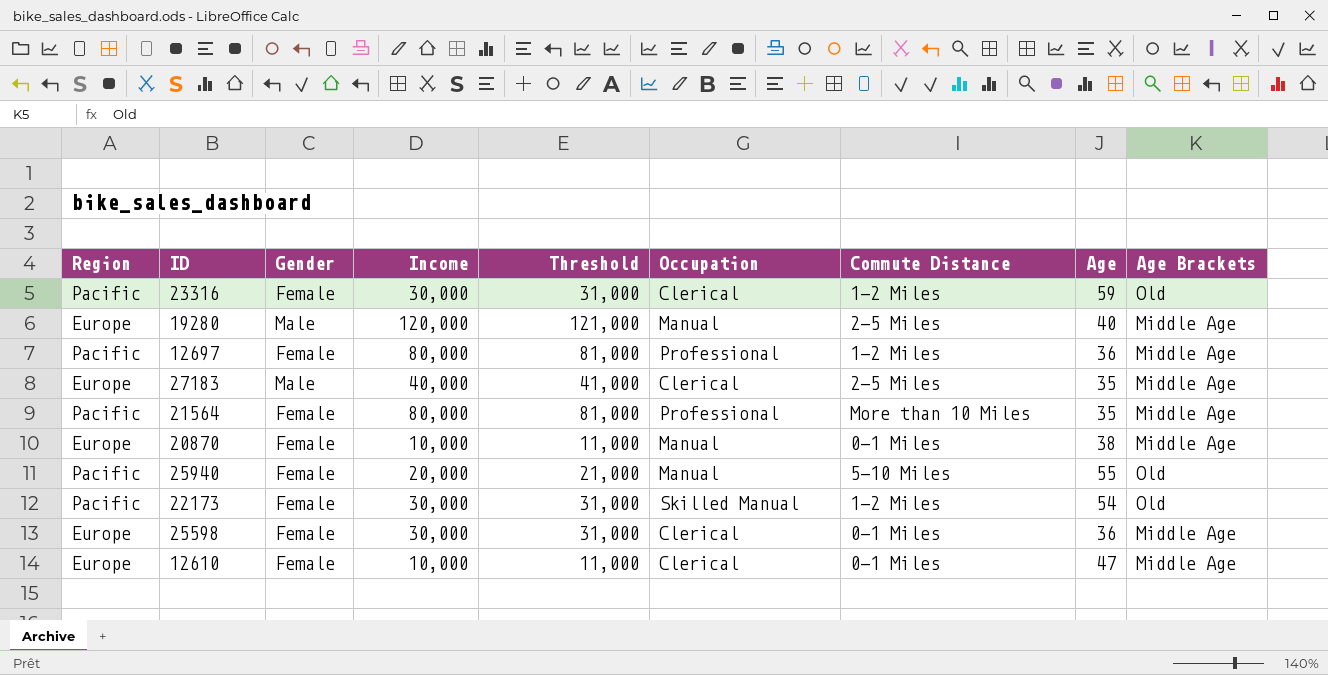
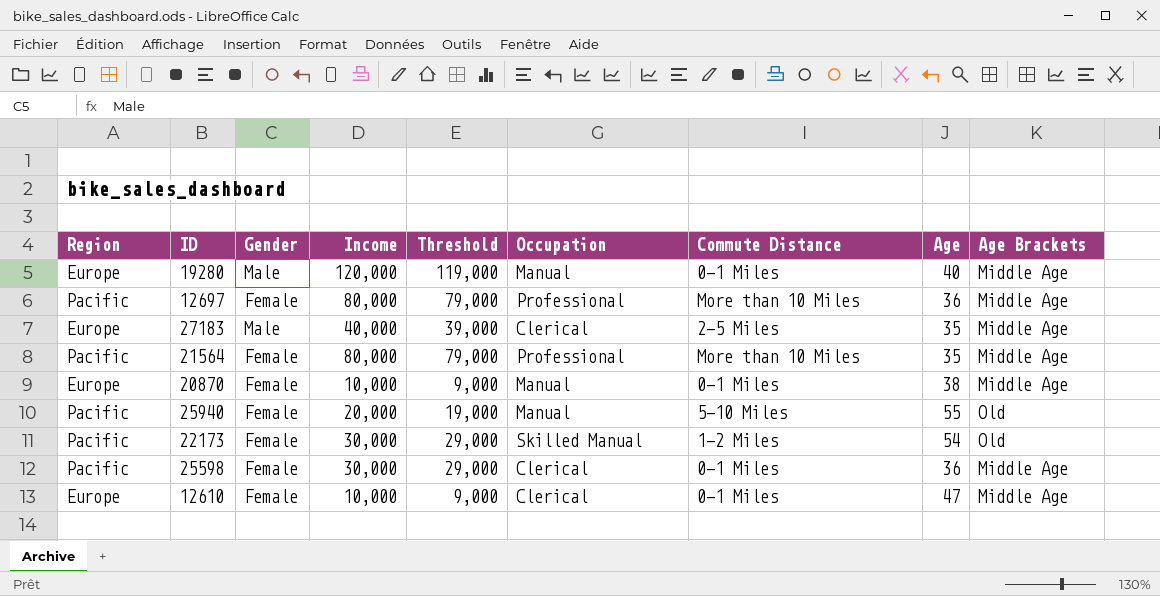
column Threshold | formula: [Income] + 1000 -> [Income] - 1000
row 23316: Pacific | Female | 30,000 | 31,000 | Clerical | 1-2 Miles | 59 | Old -> none
19280 | Commute Distance: 2-5 Miles -> 0-1 Miles
12697 | Commute Distance: 1-2 Miles -> More than 10 Miles
25598 | Region: Europe -> Pacific

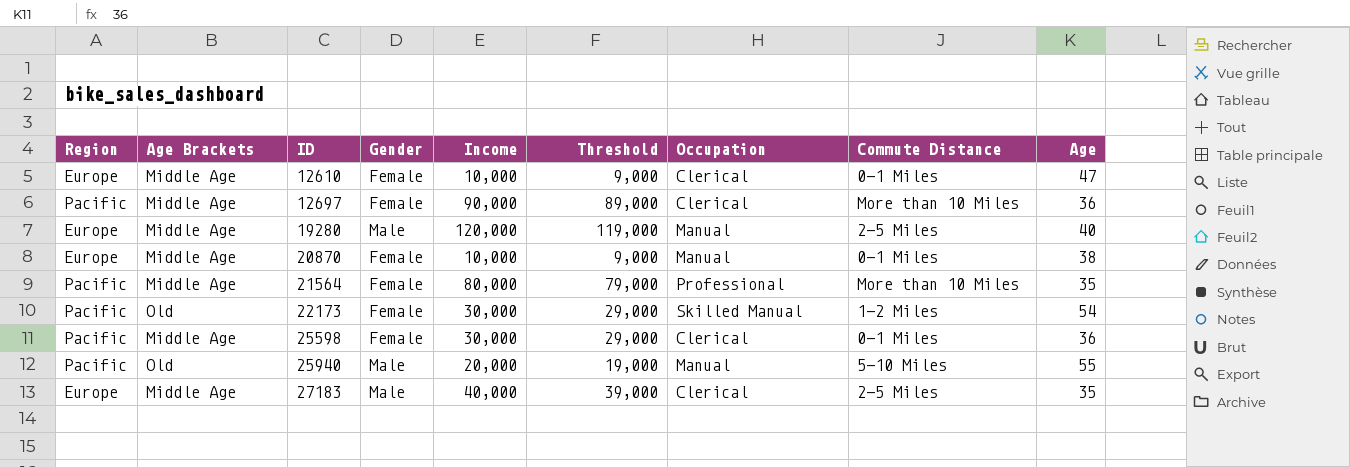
row order: none -> ID ascending
column Age Brackets | position: 9 -> 2
12697 | Income: 80,000 -> 90,000
12697 | Threshold: 79,000 -> 89,000
12697 | Occupation: Professional -> Clerical
19280 | Commute Distance: 0-1 Miles -> 2-5 Miles
25940 | Gender: Female -> Male

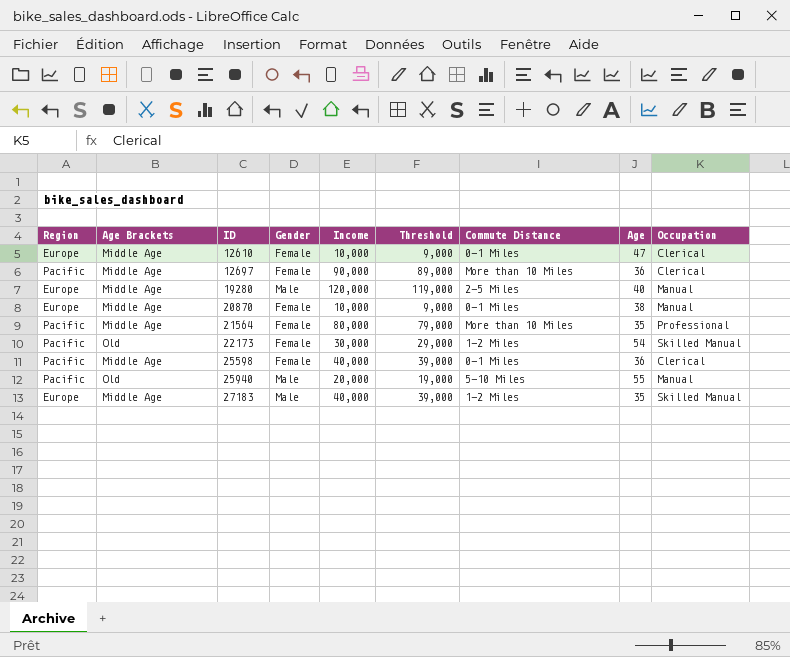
column Occupation | position: 7 -> 9
25598 | Income: 30,000 -> 40,000
25598 | Threshold: 29,000 -> 39,000
27183 | Commute Distance: 2-5 Miles -> 1-2 Miles
27183 | Occupation: Clerical -> Skilled Manual

